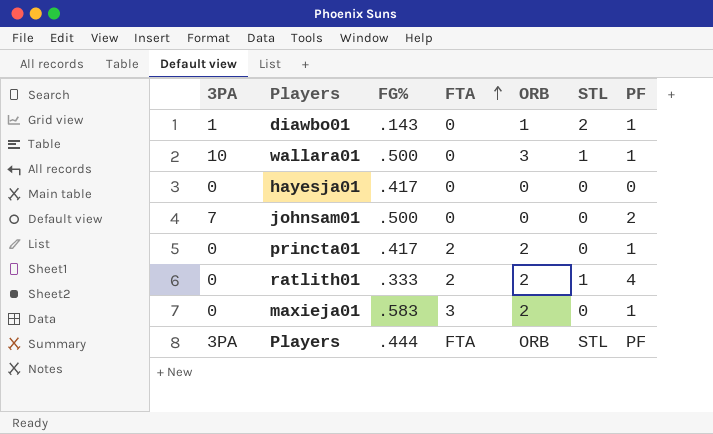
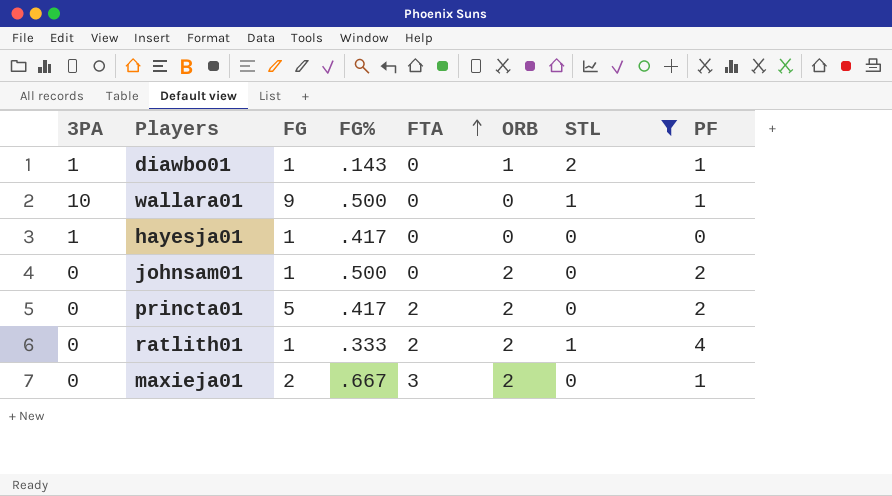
filter: none -> STL != STL
column FG | position: none -> 3
wallara01 | ORB: 3 -> 0
hayesja01 | 3PA: 0 -> 1
johnsam01 | 3PA: 7 -> 0
johnsam01 | ORB: 0 -> 2
princta01 | PF: 1 -> 2
maxieja01 | FG%: .583 -> .667

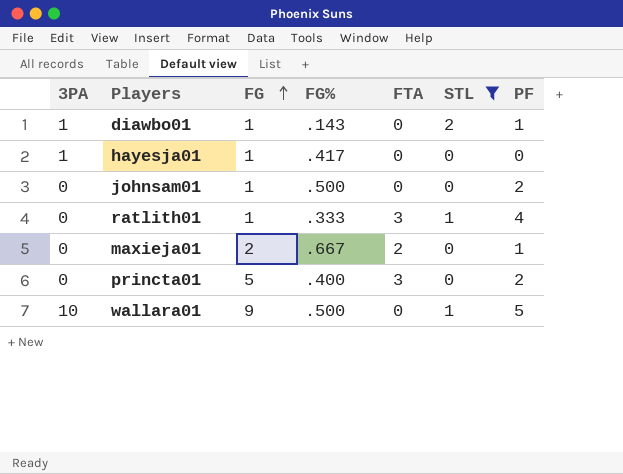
row order: FTA ascending -> FG ascending
column ORB | position: 6 -> none
ratlith01 | FTA: 2 -> 3
maxieja01 | FTA: 3 -> 2
princta01 | FG%: .417 -> .400
princta01 | FTA: 2 -> 3
wallara01 | PF: 1 -> 5

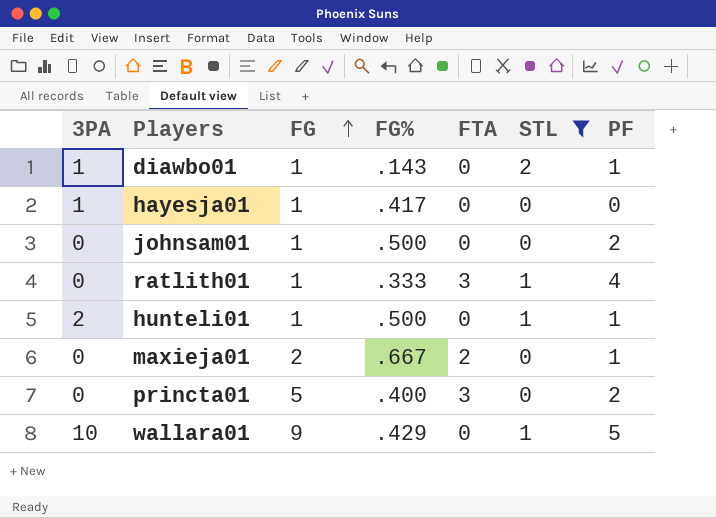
row hunteli01: none -> 2 | 1 | .500 | 0 | 1 | 1
wallara01 | FG%: .500 -> .429

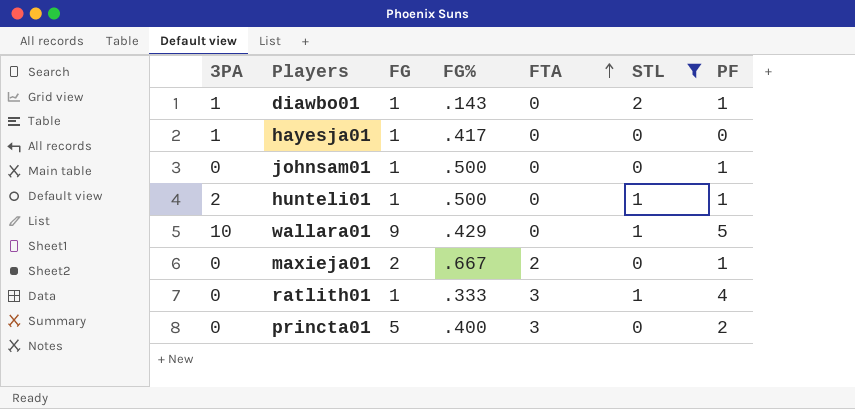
row order: FG ascending -> FTA ascending
johnsam01 | PF: 2 -> 1

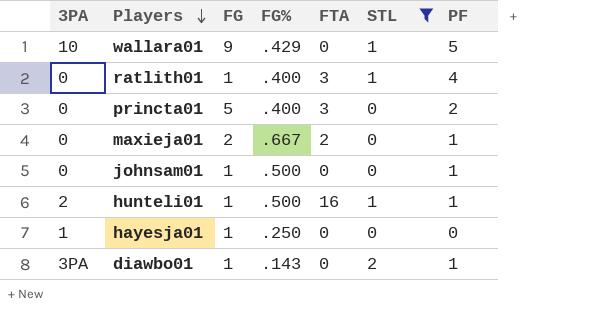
row order: FTA ascending -> Players descending
ratlith01 | FG%: .333 -> .400
hunteli01 | FTA: 0 -> 16
hayesja01 | FG%: .417 -> .250
diawbo01 | 3PA: 1 -> 3PA

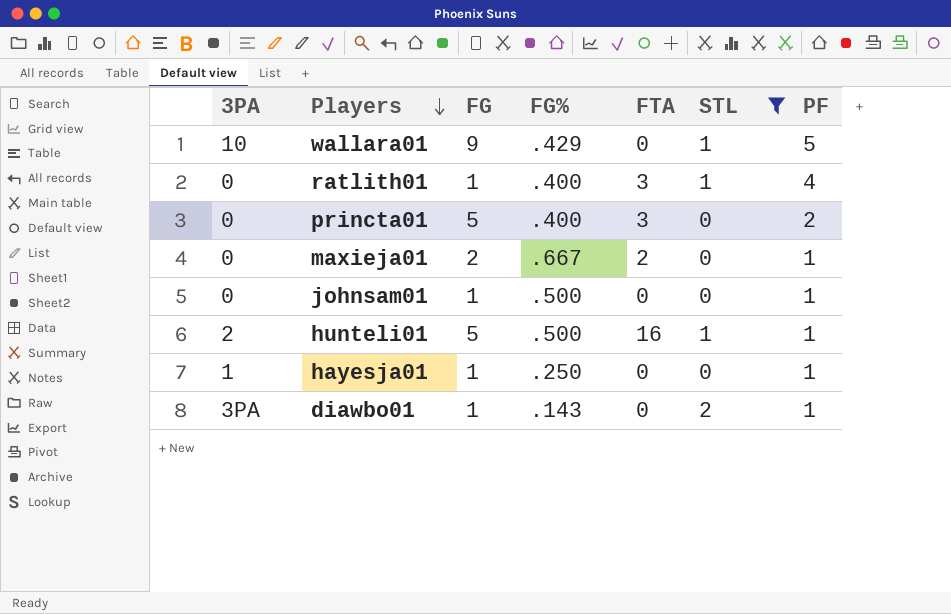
hunteli01 | FG: 1 -> 5
hayesja01 | PF: 0 -> 1

